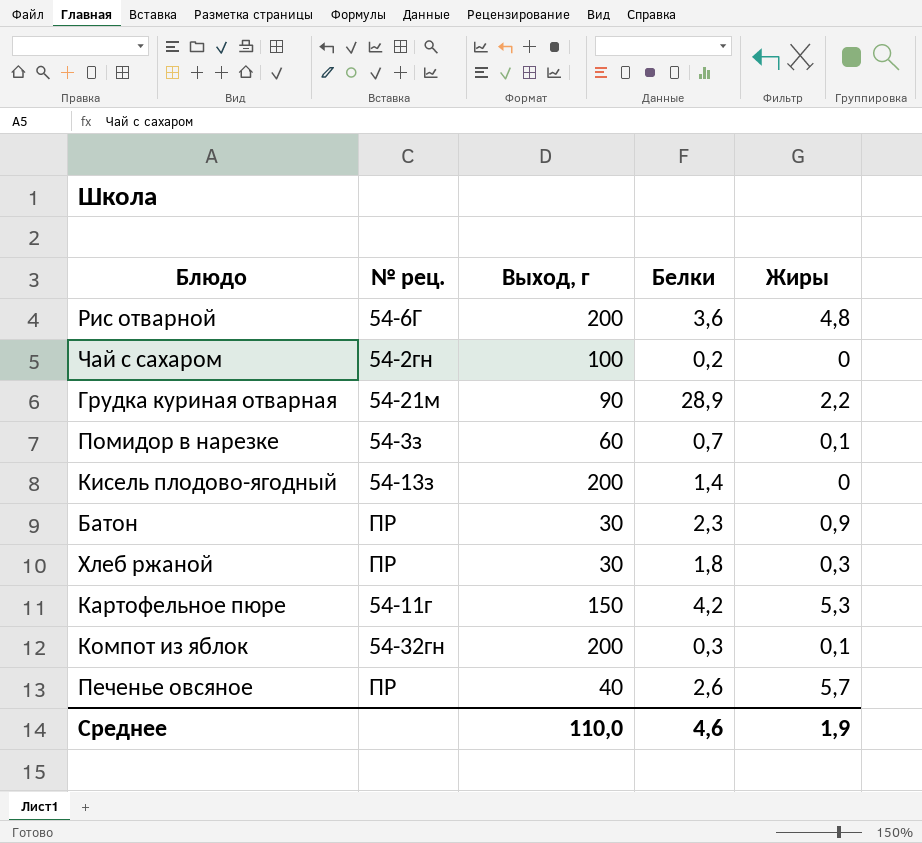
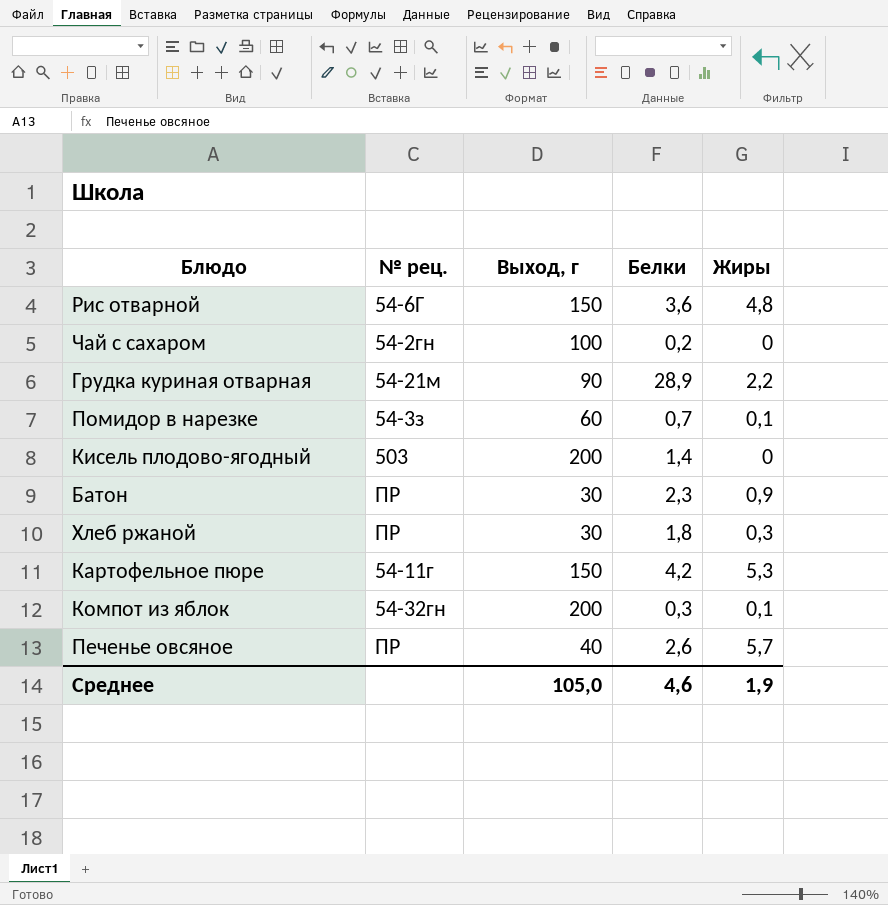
Рис отварной | Выход, г: 200 -> 150
Кисель плодово-ягодный | № рец.: 54-13з -> 503
Среднее | Выход, г: 110,0 -> 105,0

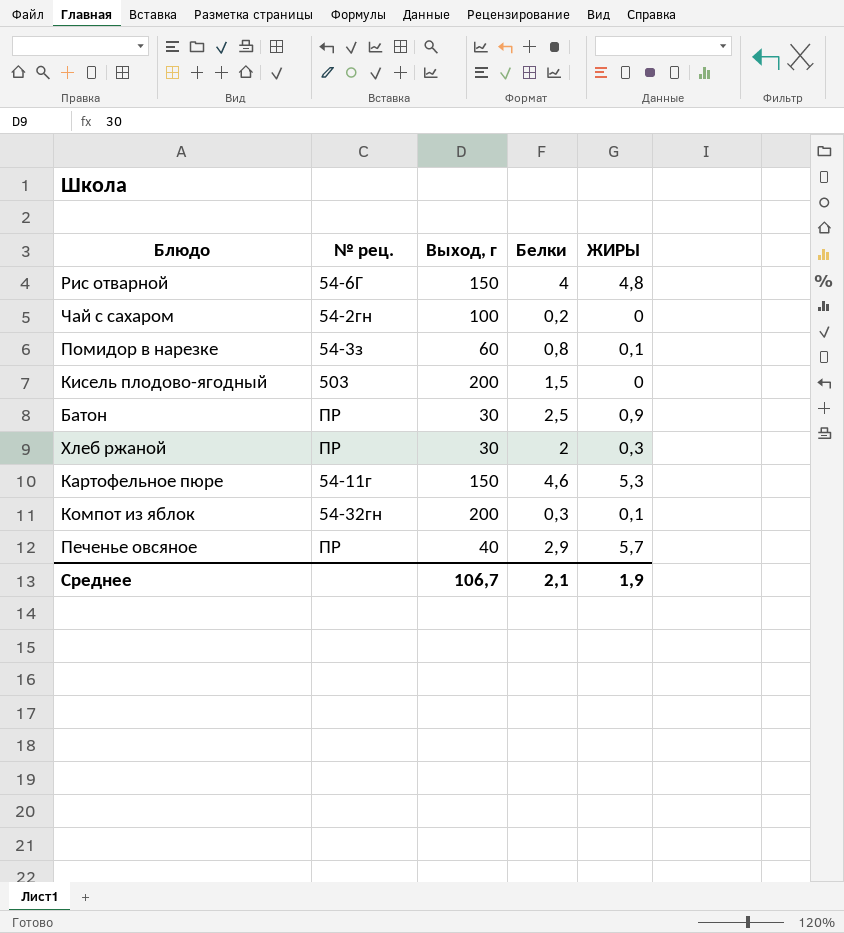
column name: Жиры -> ЖИРЫ
row Грудка куриная отварная: 54-21м | 90 | 28,9 | 2,2 -> none
Рис отварной | Белки: 3,6 -> 4
Помидор в нарезке | Белки: 0,7 -> 0,8
Кисель плодово-ягодный | Белки: 1,4 -> 1,5
Батон | Белки: 2,3 -> 2,5
Хлеб ржаной | Белки: 1,8 -> 2
Картофельное пюре | Белки: 4,2 -> 4,6
Печенье овсяное | Белки: 2,6 -> 2,9
Среднее | Выход, г: 105,0 -> 106,7
Среднее | Белки: 4,6 -> 2,1

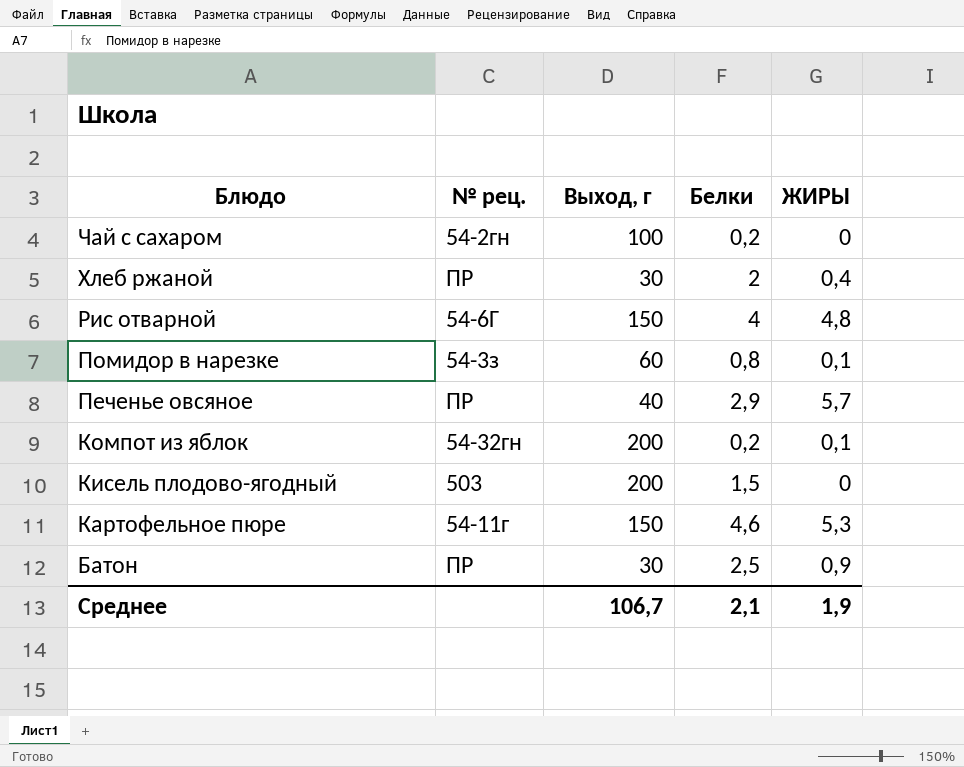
row order: none -> Блюдо descending
Хлеб ржаной | ЖИРЫ: 0,3 -> 0,4
Компот из яблок | Белки: 0,3 -> 0,2

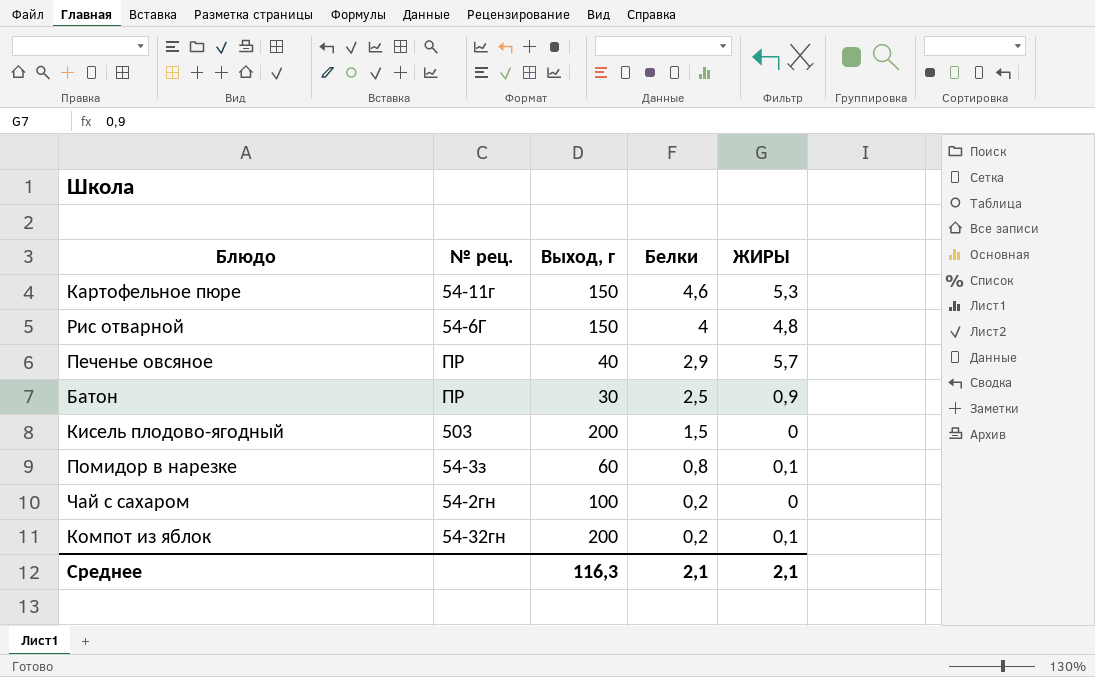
row order: Блюдо descending -> Белки descending
row Хлеб ржаной: ПР | 30 | 2 | 0,4 -> none
Среднее | Выход, г: 106,7 -> 116,3
Среднее | ЖИРЫ: 1,9 -> 2,1

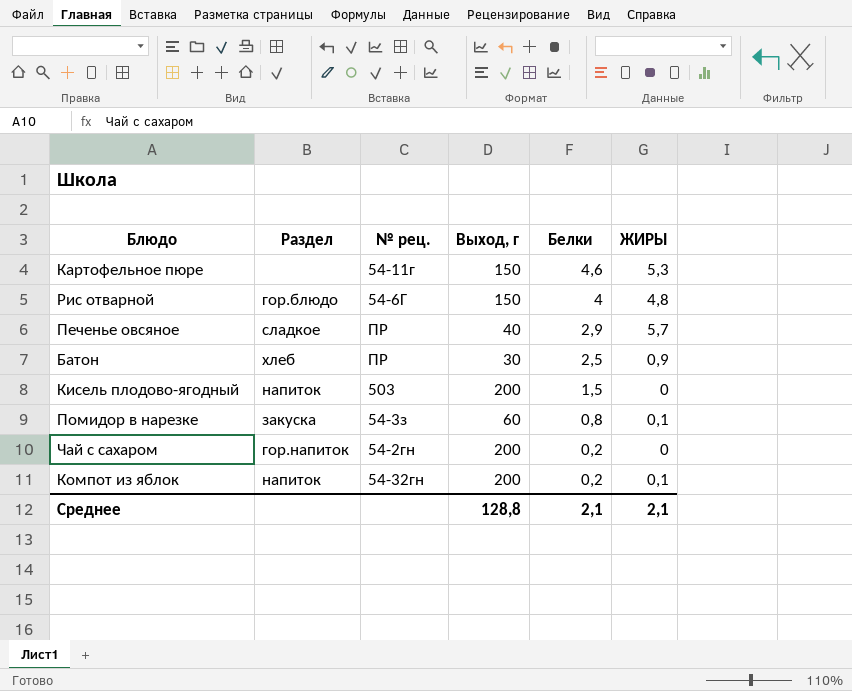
column Раздел | position: none -> 2
Чай с сахаром | Выход, г: 100 -> 200
Среднее | Выход, г: 116,3 -> 128,8

